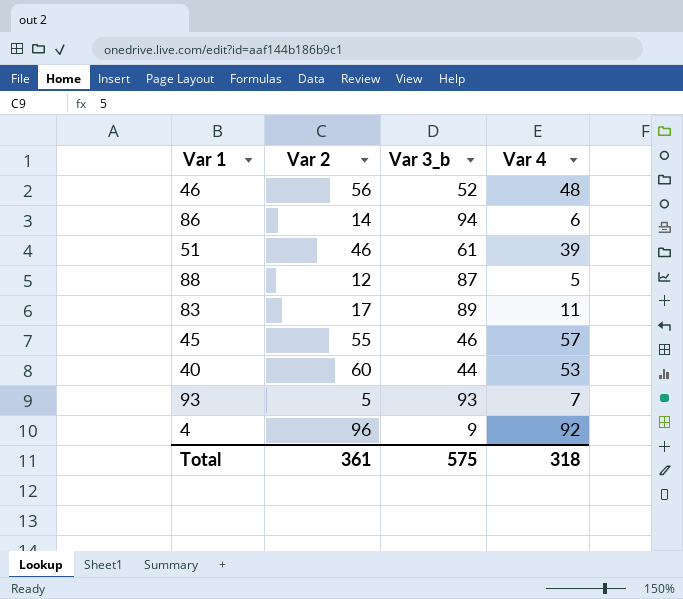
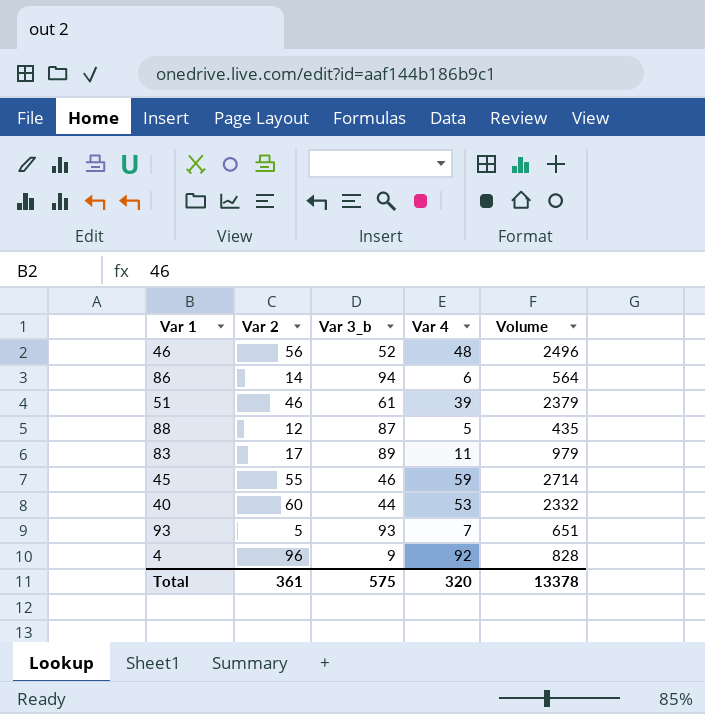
column Volume | formula: none -> [Var 3_b] * [Var 4]
45 | Var 4: 57 -> 59
Total | Var 4: 318 -> 320

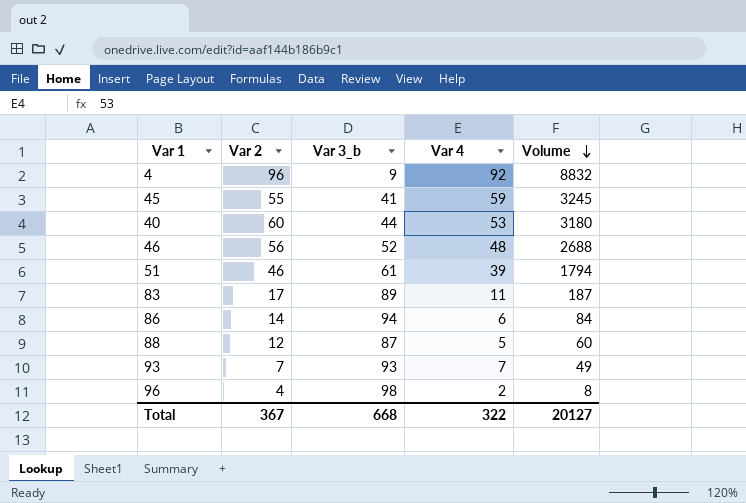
row order: none -> Volume descending
column Volume | formula: [Var 3_b] * [Var 4] -> [Var 2] * [Var 4]
45 | Var 3_b: 46 -> 41
93 | Var 2: 5 -> 7
row 96: none -> 4 | 98 | 2 | 8
Total | Var 2: 361 -> 367
Total | Var 3_b: 575 -> 668
Total | Var 4: 320 -> 322
Total | Volume: 13378 -> 20127

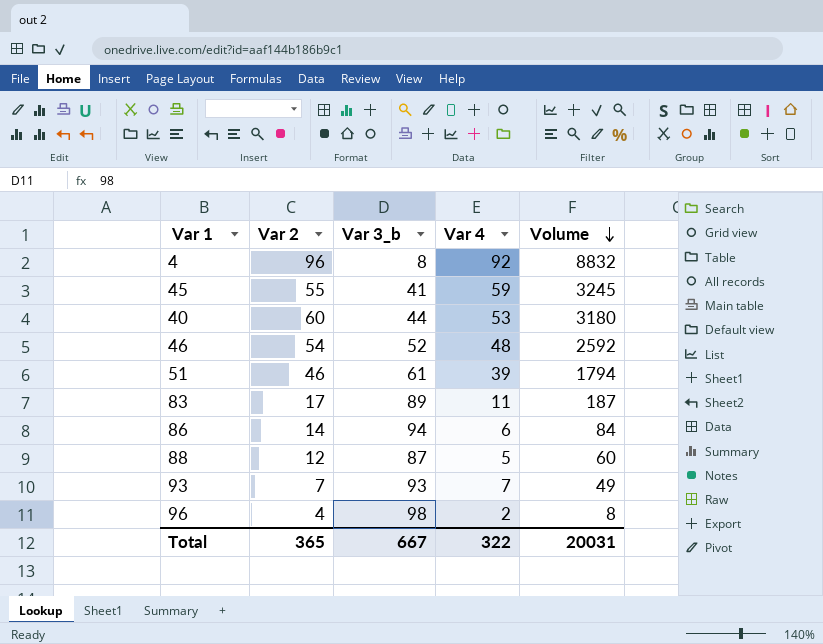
4 | Var 3_b: 9 -> 8
46 | Var 2: 56 -> 54
46 | Volume: 2688 -> 2592
Total | Var 2: 367 -> 365
Total | Var 3_b: 668 -> 667
Total | Volume: 20127 -> 20031

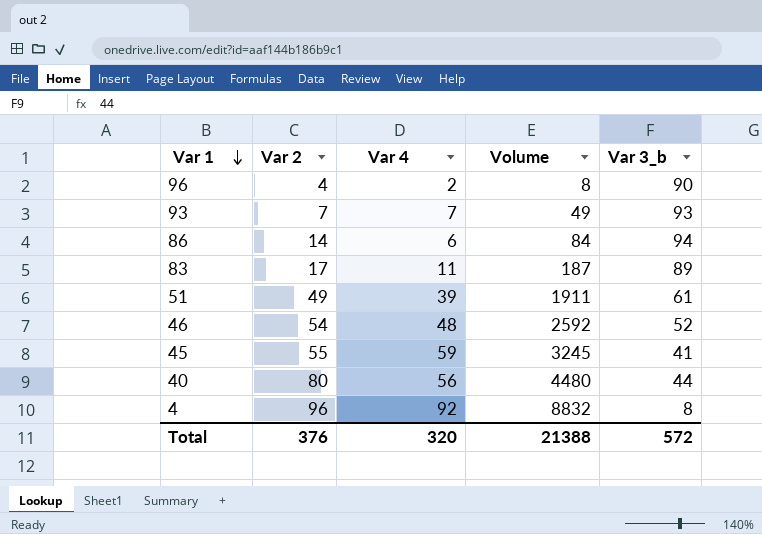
row order: Volume descending -> Var 1 descending
column Var 3_b | position: 3 -> 5
row 88: 12 | 87 | 5 | 60 -> none
96 | Var 3_b: 98 -> 90
51 | Var 2: 46 -> 49
51 | Volume: 1794 -> 1911
40 | Var 2: 60 -> 80
40 | Var 4: 53 -> 56
40 | Volume: 3180 -> 4480
Total | Var 2: 365 -> 376
Total | Var 4: 322 -> 320
Total | Volume: 20031 -> 21388
Total | Var 3_b: 667 -> 572

